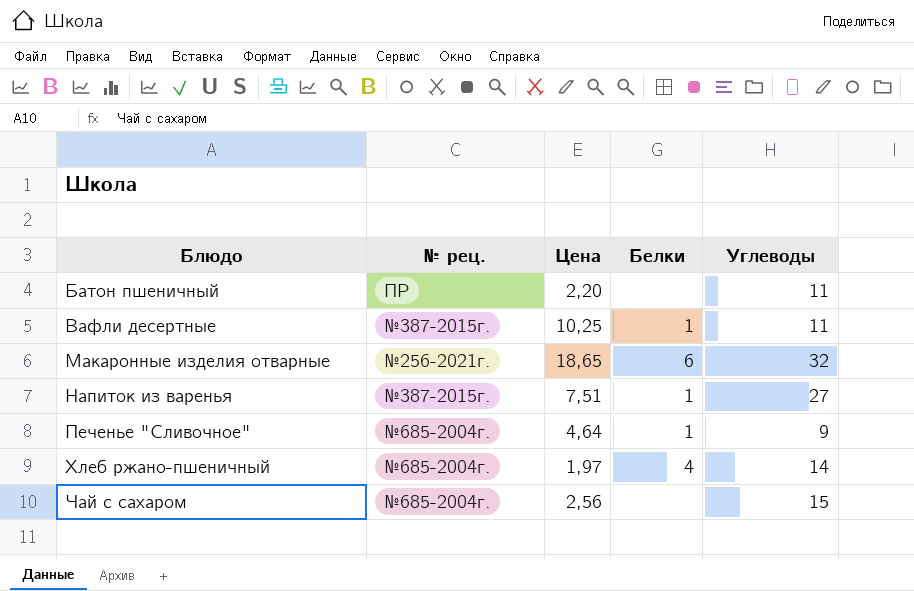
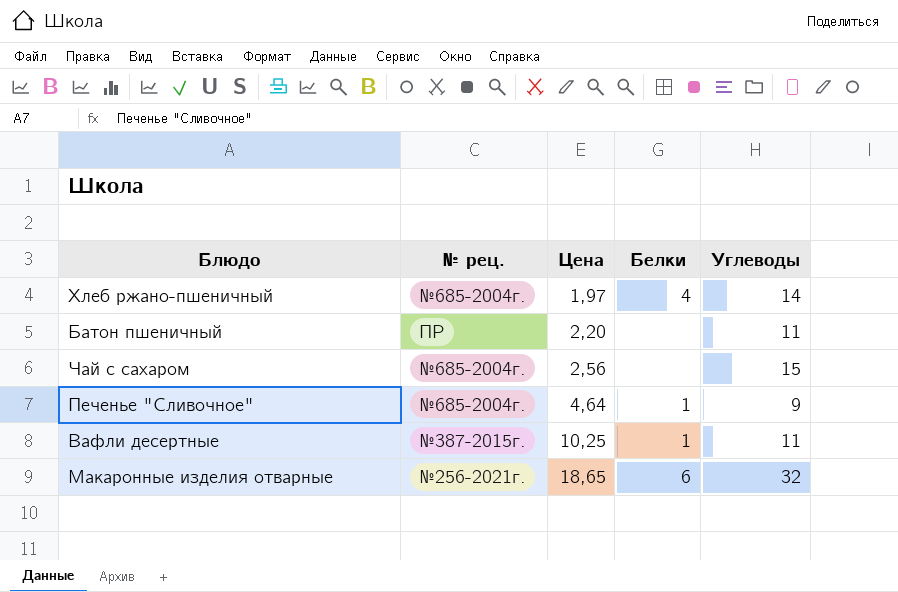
row order: Блюдо ascending -> Цена ascending
row Напиток из варенья: №387-2015г. | 7,51 | 1 | 27 -> none

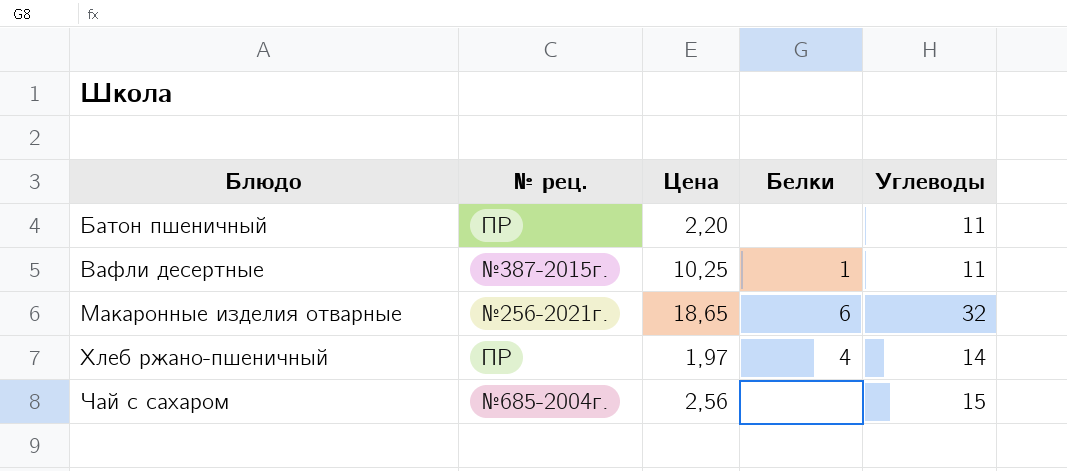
row order: Цена ascending -> Блюдо ascending
row Печенье "Сливочное": №685-2004г. | 4,64 | 1 | 9 -> none
Хлеб ржано-пшеничный | № рец.: №685-2004г. -> ПР

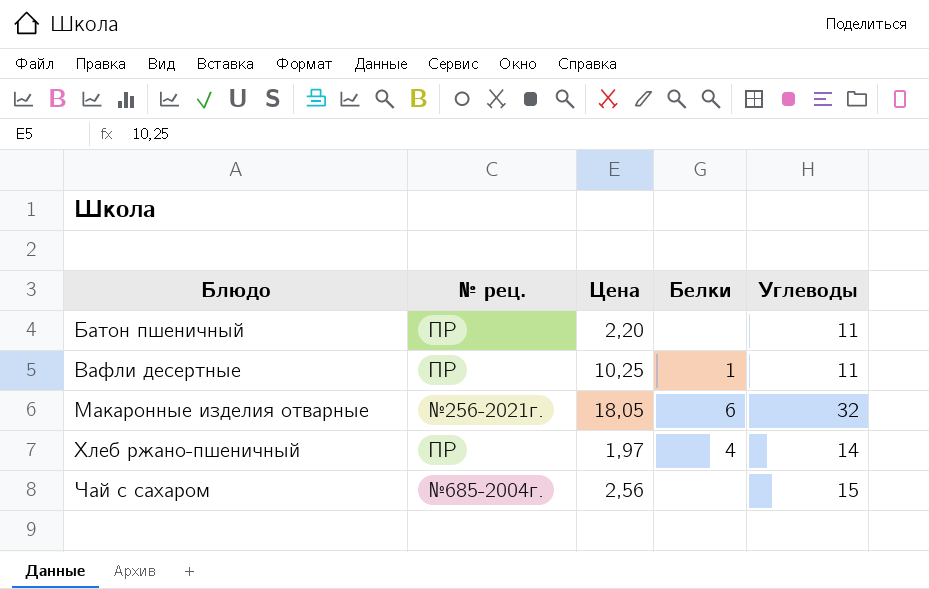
Вафли десертные | № рец.: №387-2015г. -> ПР
Макаронные изделия отварные | Цена: 18,65 -> 18,05

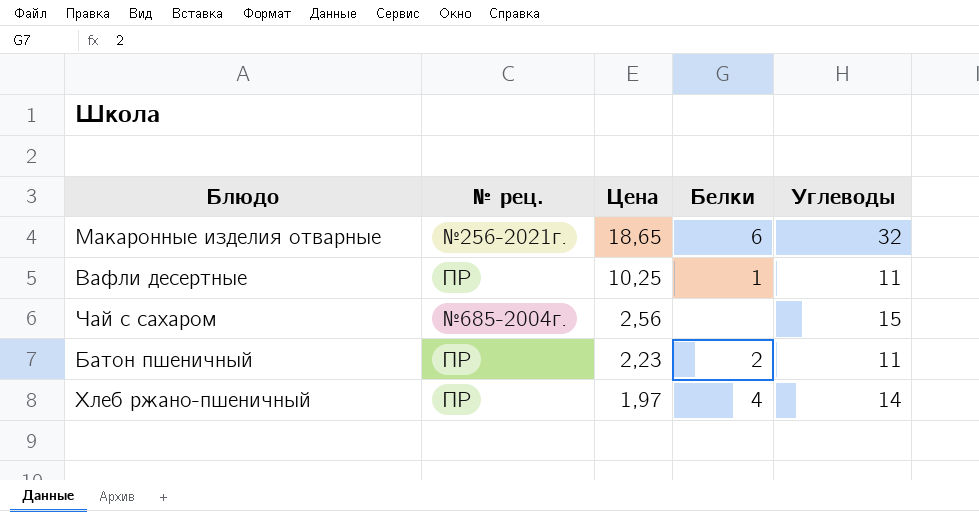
row order: Блюдо ascending -> Цена descending
Макаронные изделия отварные | Цена: 18,05 -> 18,65
Батон пшеничный | Цена: 2,20 -> 2,23
Батон пшеничный | Белки: none -> 2

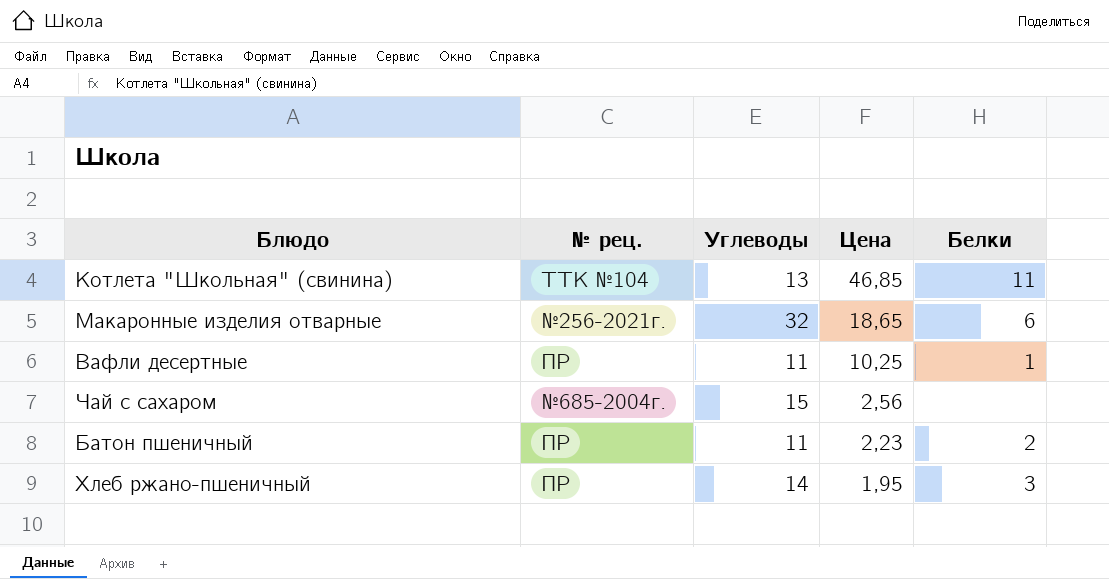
column Углеводы | position: 5 -> 3
row Котлета "Школьная" (свинина): none -> ТТК №104 | 13 | 46,85 | 11
Хлеб ржано-пшеничный | Цена: 1,97 -> 1,95
Хлеб ржано-пшеничный | Белки: 4 -> 3

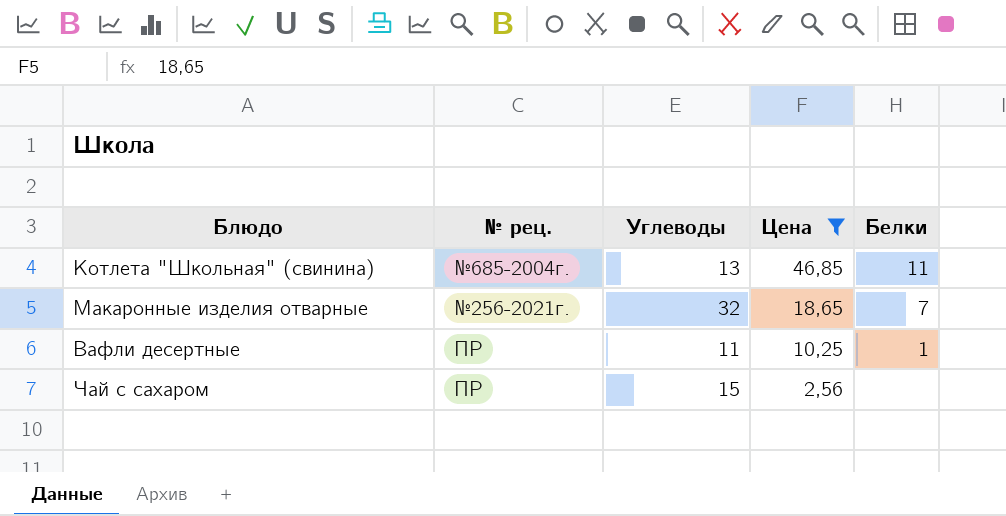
filter: none -> Цена >= 2,56
Котлета "Школьная" (свинина) | № рец.: ТТК №104 -> №685-2004г.
Макаронные изделия отварные | Белки: 6 -> 7
Чай с сахаром | № рец.: №685-2004г. -> ПР

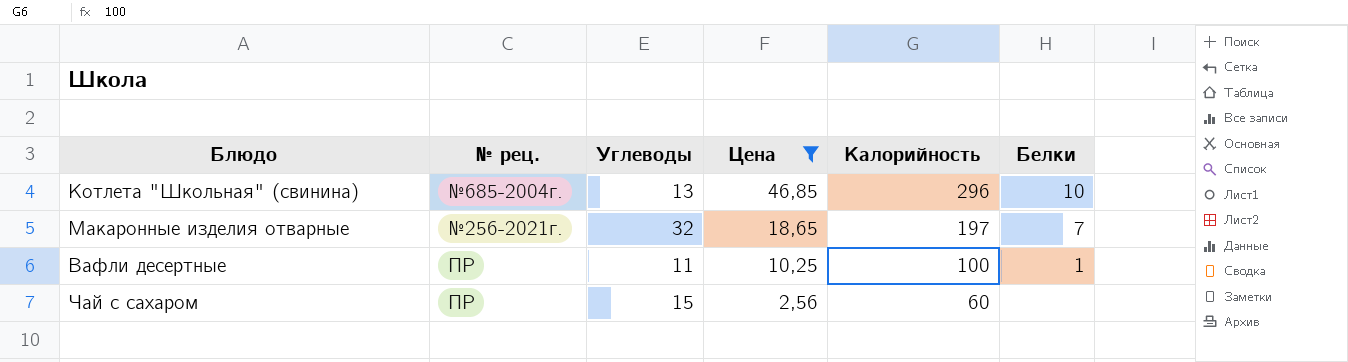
column Калорийность | position: none -> 5
Котлета "Школьная" (свинина) | Белки: 11 -> 10

